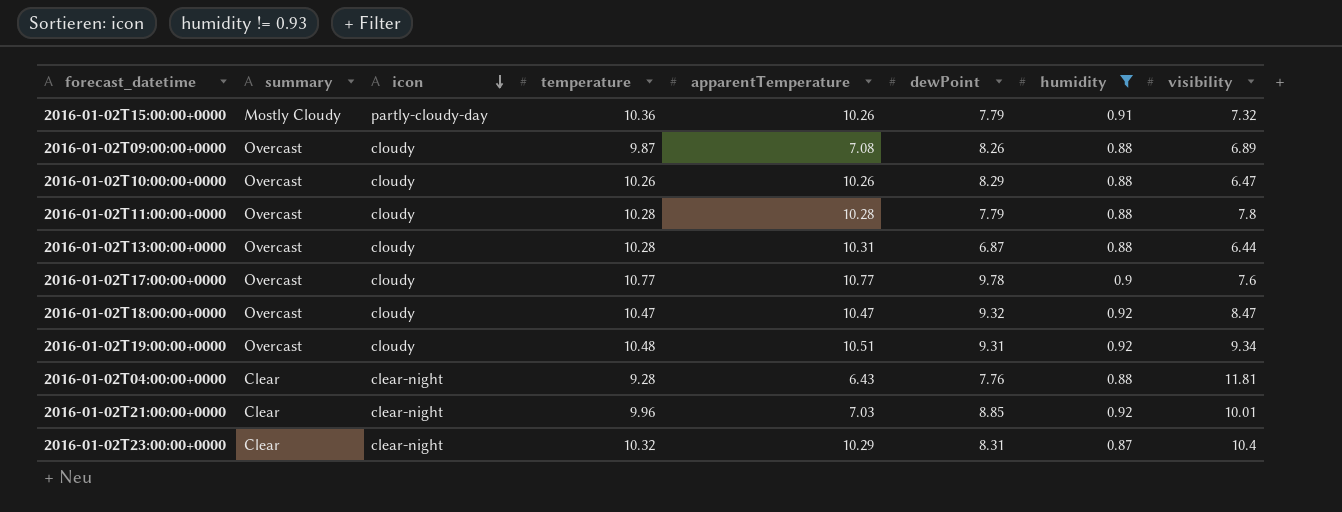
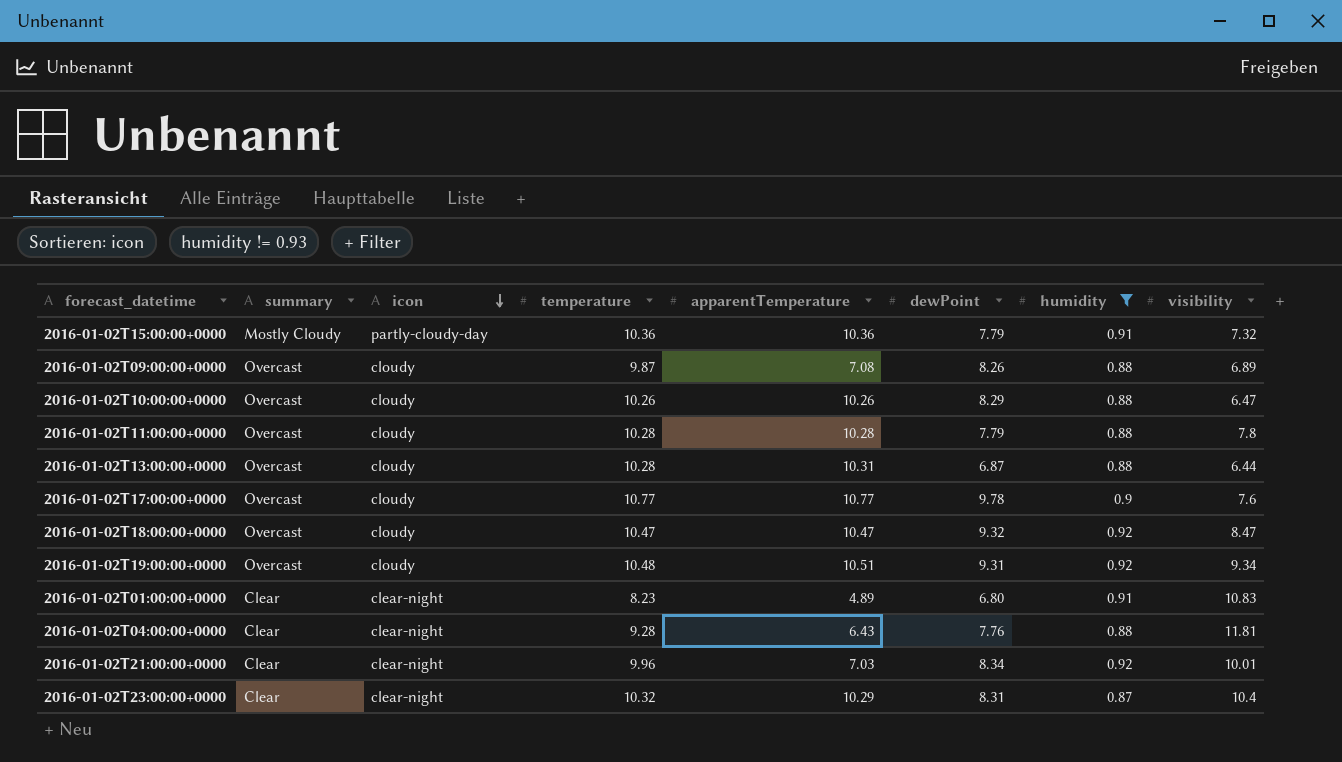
2016-01-02T15:00:00+0000 | apparentTemperature: 10.26 -> 10.36
row 2016-01-02T01:00:00+0000: none -> Clear | clear-night | 8.23 | 4.89 | 6.80 | 0.91 | 10.83
2016-01-02T21:00:00+0000 | dewPoint: 8.85 -> 8.34

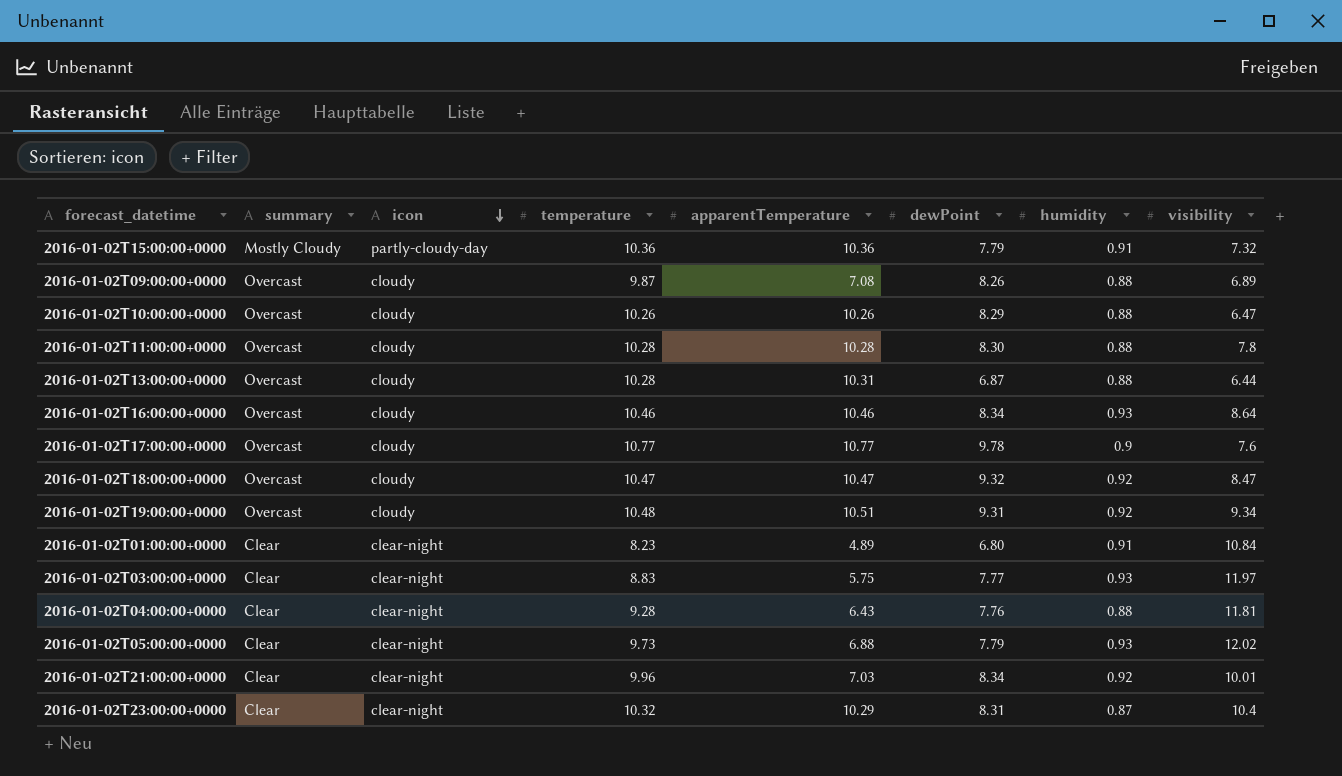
filter: humidity != 0.93 -> none
2016-01-02T11:00:00+0000 | dewPoint: 7.79 -> 8.30
2016-01-02T01:00:00+0000 | visibility: 10.83 -> 10.84

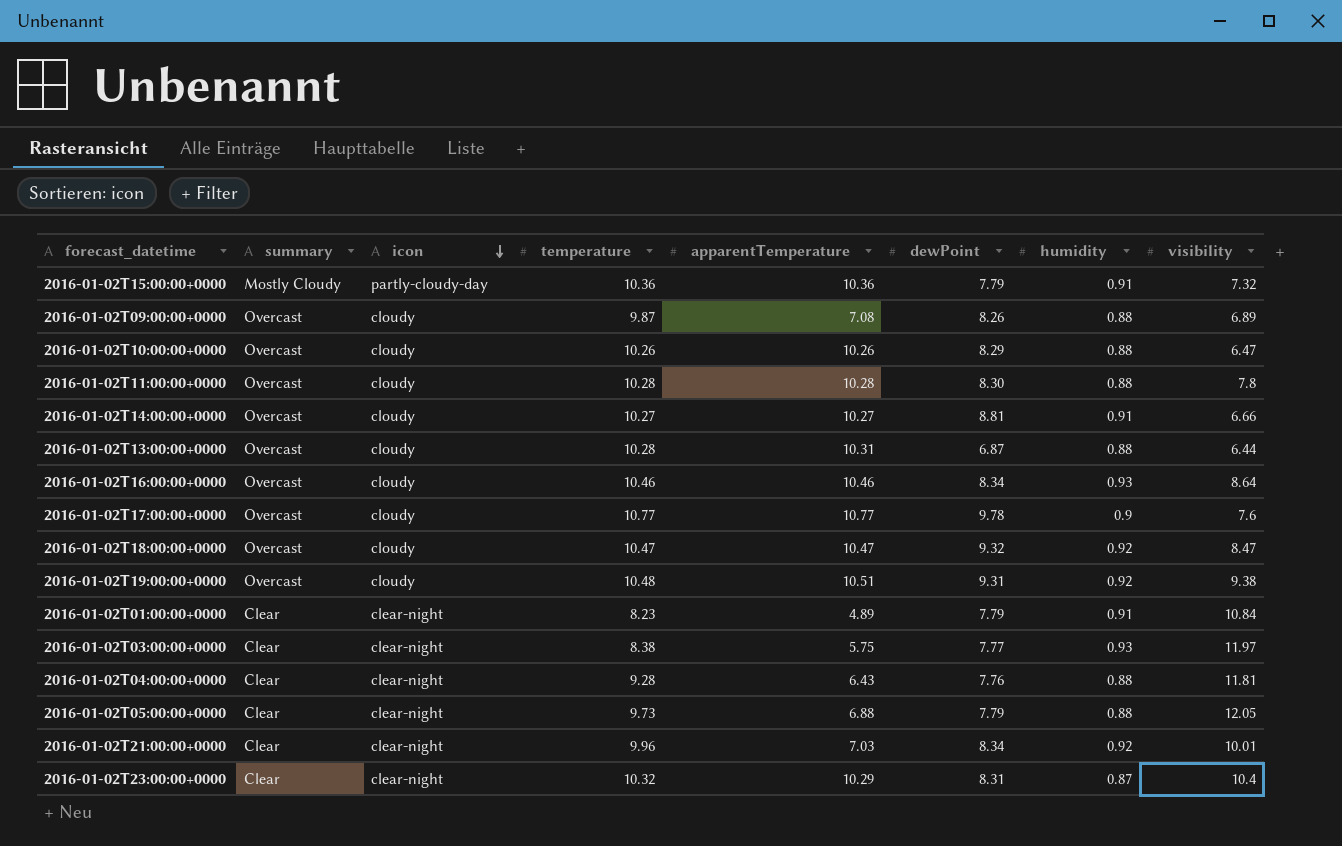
row 2016-01-02T14:00:00+0000: none -> Overcast | cloudy | 10.27 | 10.27 | 8.81 | 0.91 | 6.66
2016-01-02T19:00:00+0000 | visibility: 9.34 -> 9.38
2016-01-02T01:00:00+0000 | dewPoint: 6.80 -> 7.79
2016-01-02T03:00:00+0000 | temperature: 8.83 -> 8.38
2016-01-02T05:00:00+0000 | humidity: 0.93 -> 0.88
2016-01-02T05:00:00+0000 | visibility: 12.02 -> 12.05

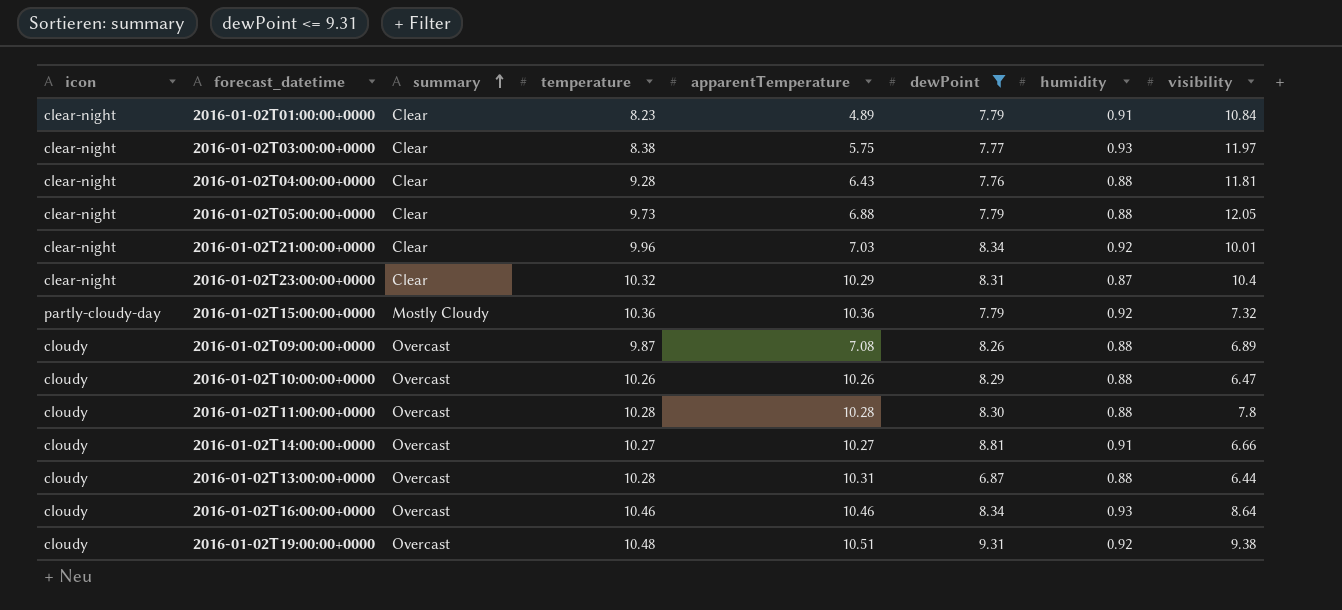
filter: none -> dewPoint <= 9.31
row order: icon descending -> summary ascending
column icon | position: 3 -> 1
2016-01-02T15:00:00+0000 | humidity: 0.91 -> 0.92

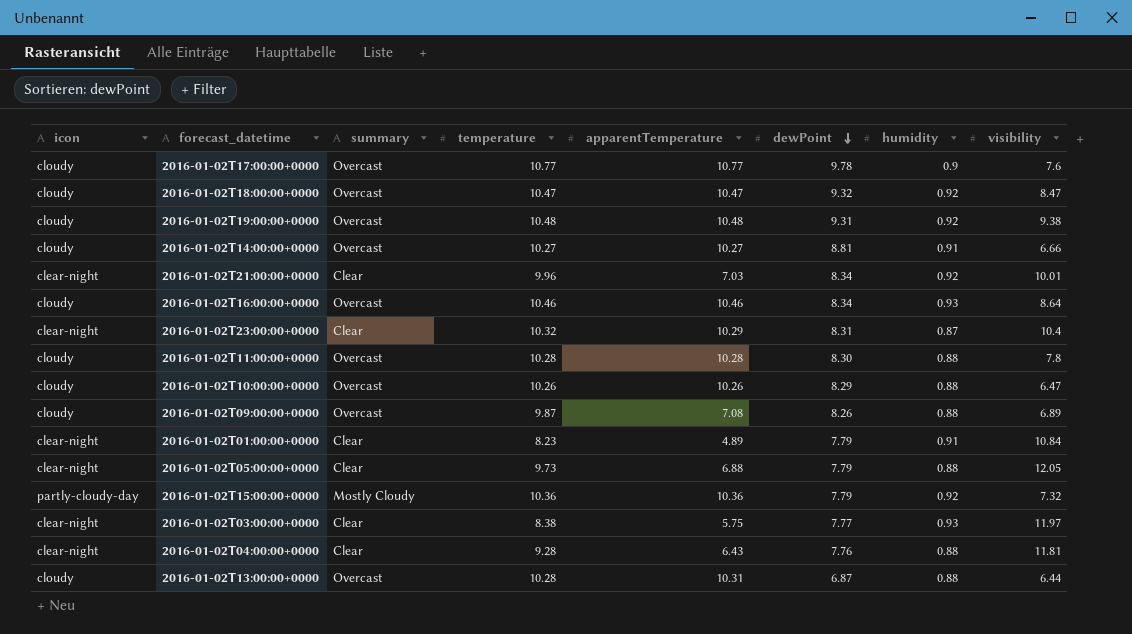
filter: dewPoint <= 9.31 -> none
row order: summary ascending -> dewPoint descending
2016-01-02T19:00:00+0000 | apparentTemperature: 10.51 -> 10.48

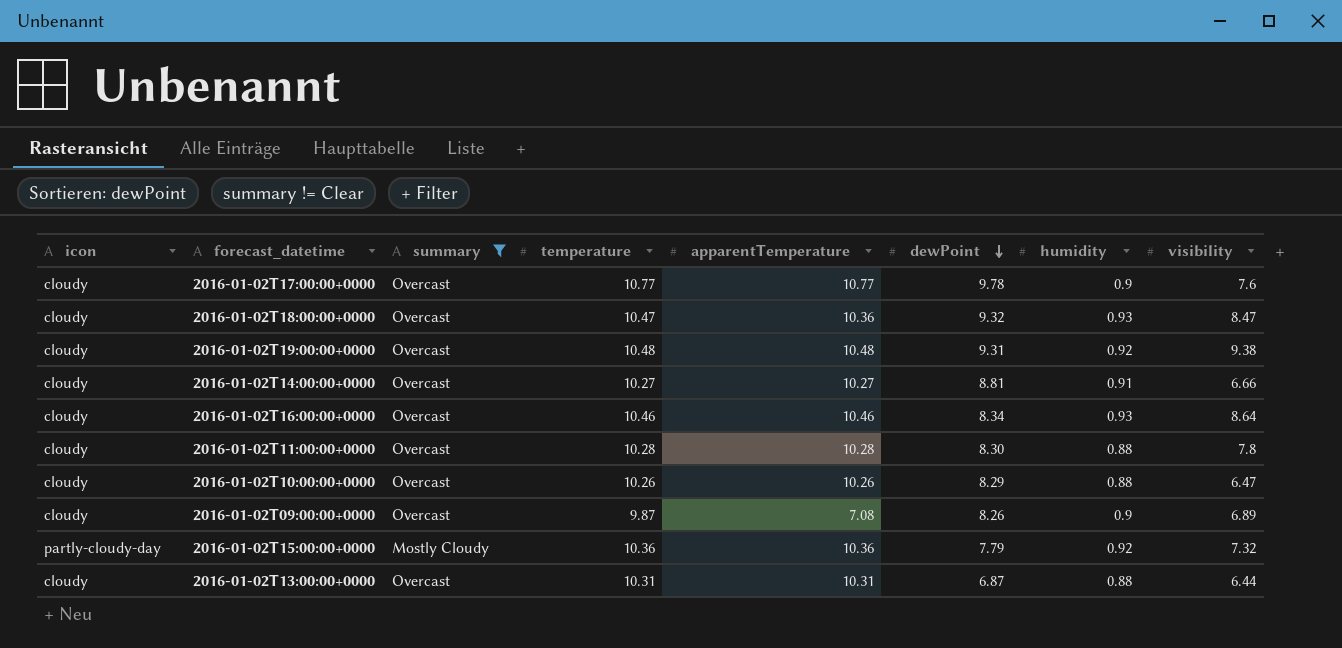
filter: none -> summary != Clear
2016-01-02T18:00:00+0000 | apparentTemperature: 10.47 -> 10.36
2016-01-02T18:00:00+0000 | humidity: 0.92 -> 0.93
2016-01-02T09:00:00+0000 | humidity: 0.88 -> 0.9
2016-01-02T13:00:00+0000 | temperature: 10.28 -> 10.31

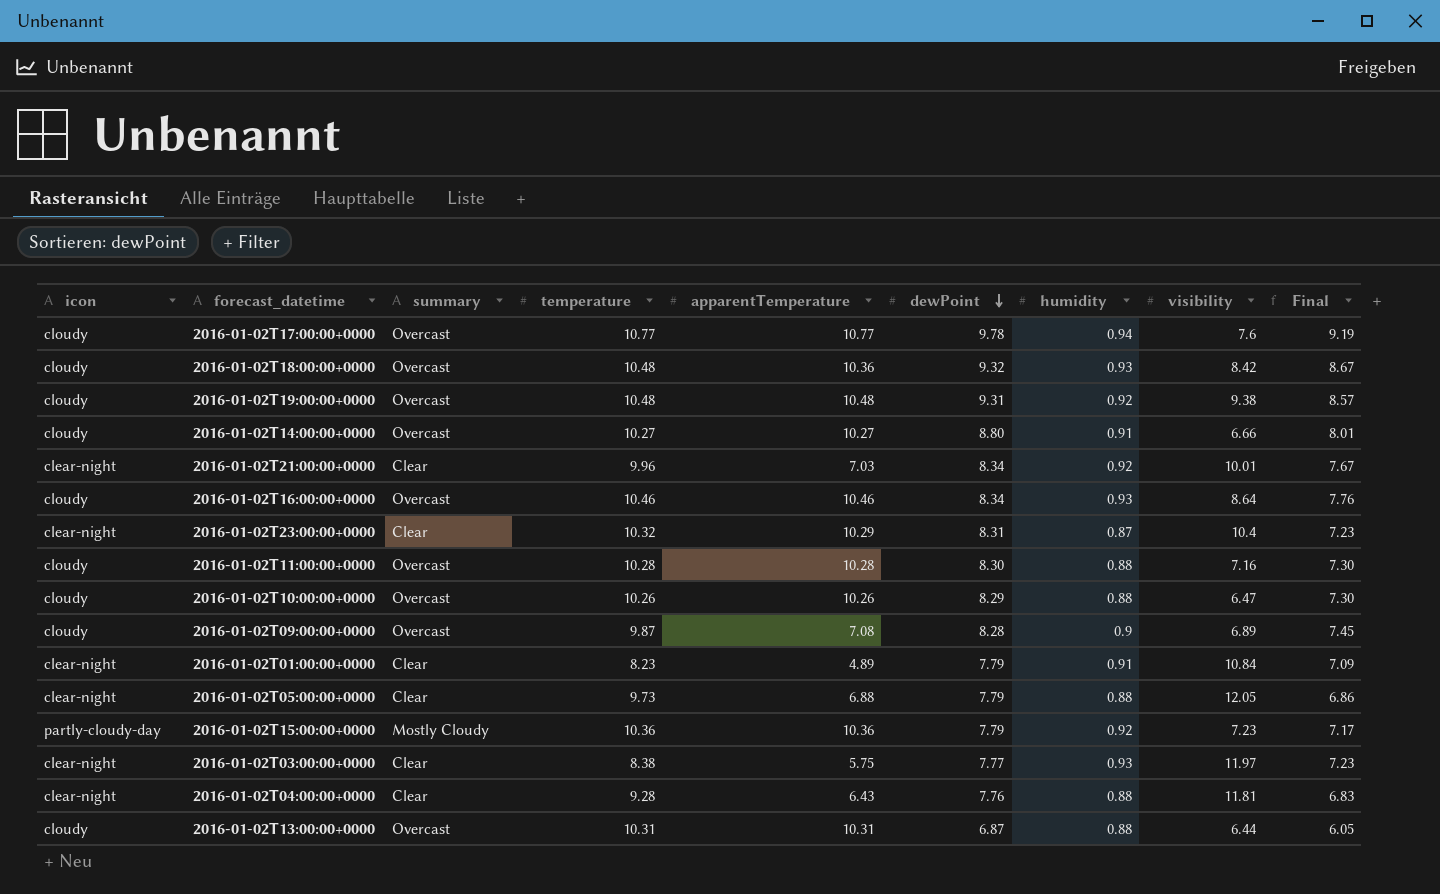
filter: summary != Clear -> none
column Final | formula: none -> [dewPoint] * [humidity]
2016-01-02T17:00:00+0000 | humidity: 0.9 -> 0.94
2016-01-02T18:00:00+0000 | temperature: 10.47 -> 10.48
2016-01-02T18:00:00+0000 | visibility: 8.47 -> 8.42
2016-01-02T14:00:00+0000 | dewPoint: 8.81 -> 8.80
2016-01-02T11:00:00+0000 | visibility: 7.8 -> 7.16
2016-01-02T09:00:00+0000 | dewPoint: 8.26 -> 8.28
2016-01-02T15:00:00+0000 | visibility: 7.32 -> 7.23

